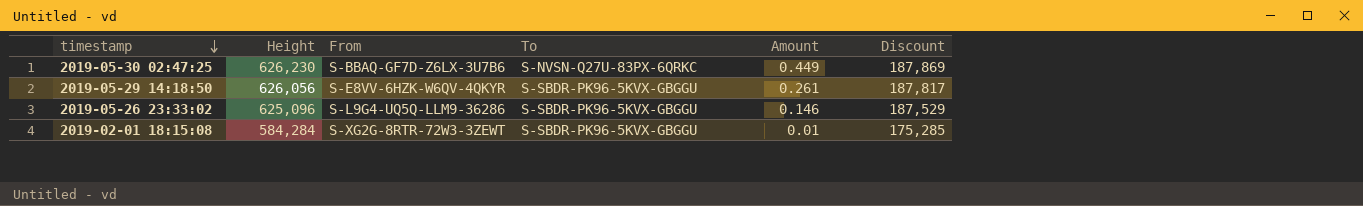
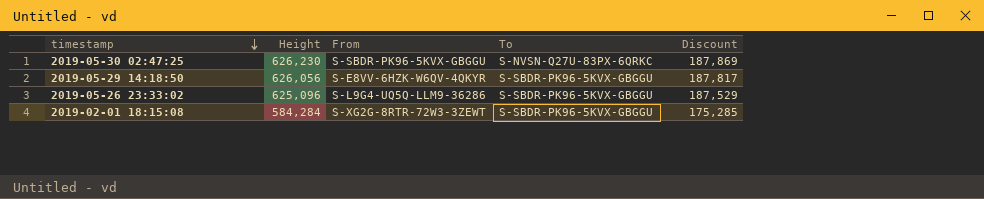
column Amount | position: 5 -> none
2019-05-30 02:47:25 | From: S-BBAQ-GF7D-Z6LX-3U7B6 -> S-SBDR-PK96-5KVX-GBGGU

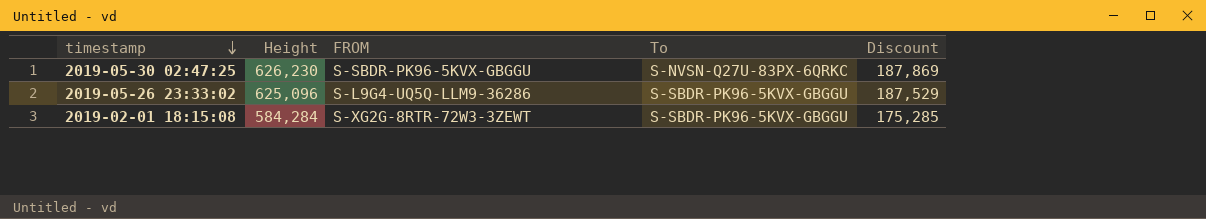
column name: From -> FROM
row 2019-05-29 14:18:50: 626,056 | S-E8VV-6HZK-W6QV-4QKYR | S-SBDR-PK96-5KVX-GBGGU | 187,817 -> none

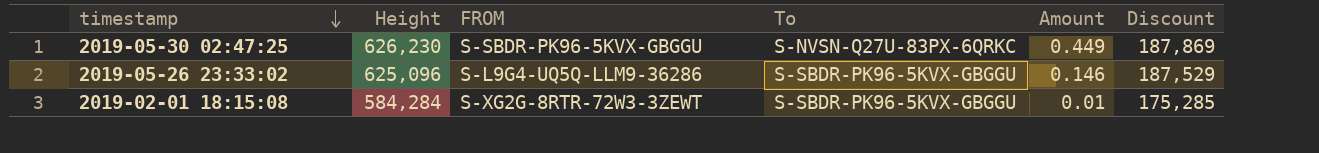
column Amount | position: none -> 5

